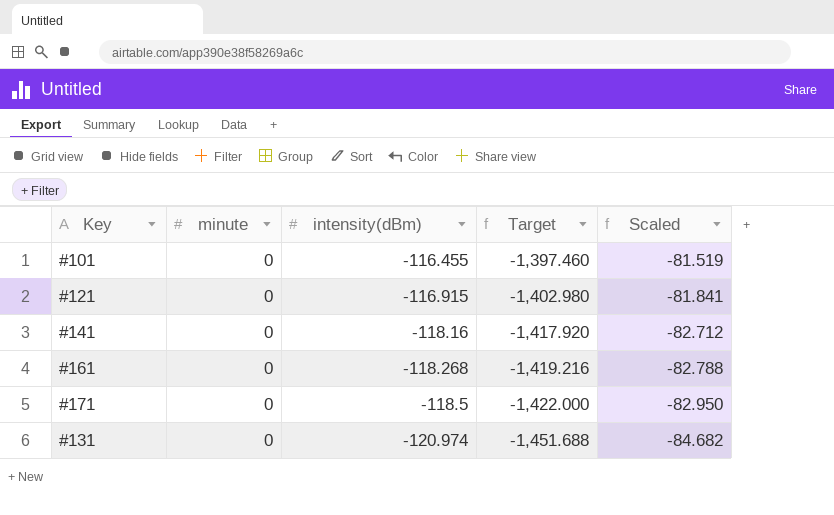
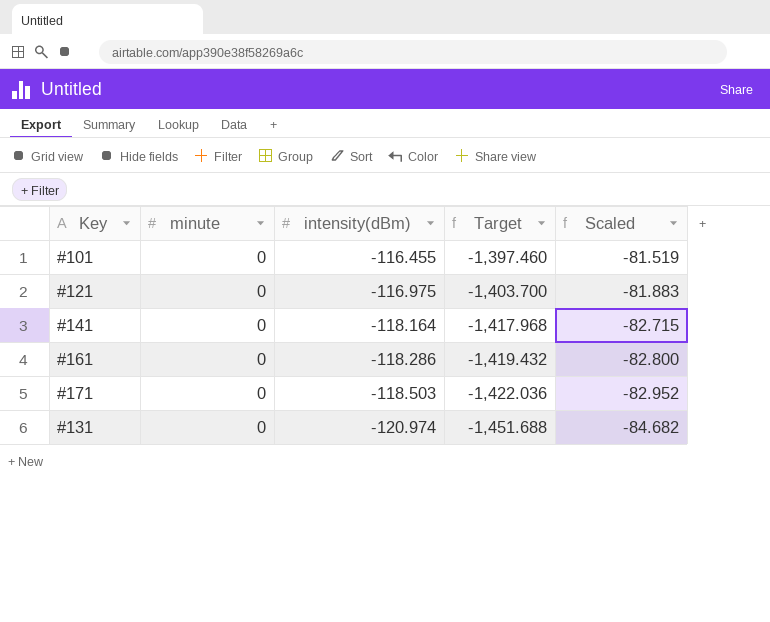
#121 | intensity(dBm): -116.915 -> -116.975
#121 | Target: -1,402.980 -> -1,403.700
#121 | Scaled: -81.841 -> -81.883
#141 | intensity(dBm): -118.16 -> -118.164
#141 | Target: -1,417.920 -> -1,417.968
#141 | Scaled: -82.712 -> -82.715
#161 | intensity(dBm): -118.268 -> -118.286
#161 | Target: -1,419.216 -> -1,419.432
#161 | Scaled: -82.788 -> -82.800
#171 | intensity(dBm): -118.5 -> -118.503
#171 | Target: -1,422.000 -> -1,422.036
#171 | Scaled: -82.950 -> -82.952

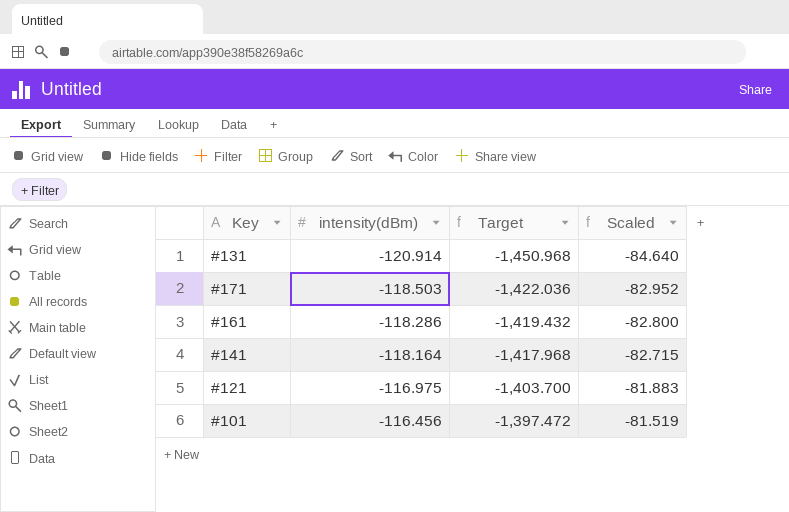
row order: intensity(dBm) descending -> intensity(dBm) ascending
column minute | position: 2 -> none
#131 | intensity(dBm): -120.974 -> -120.914
#131 | Target: -1,451.688 -> -1,450.968
#131 | Scaled: -84.682 -> -84.640
#101 | intensity(dBm): -116.455 -> -116.456
#101 | Target: -1,397.460 -> -1,397.472

